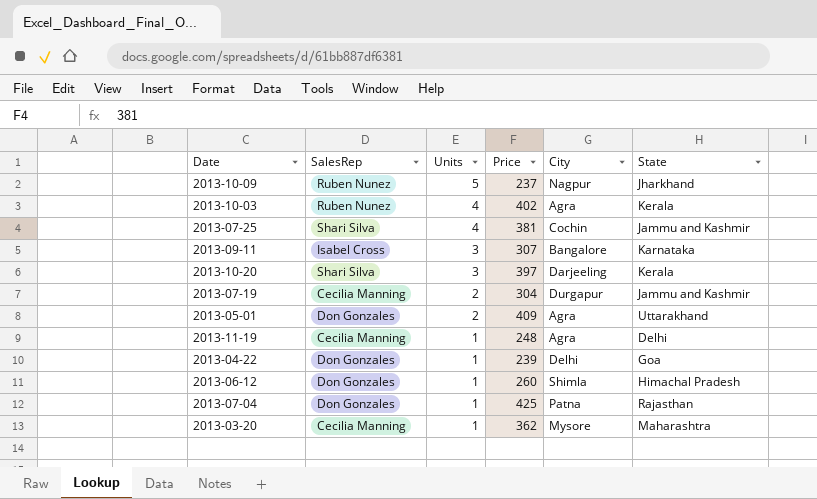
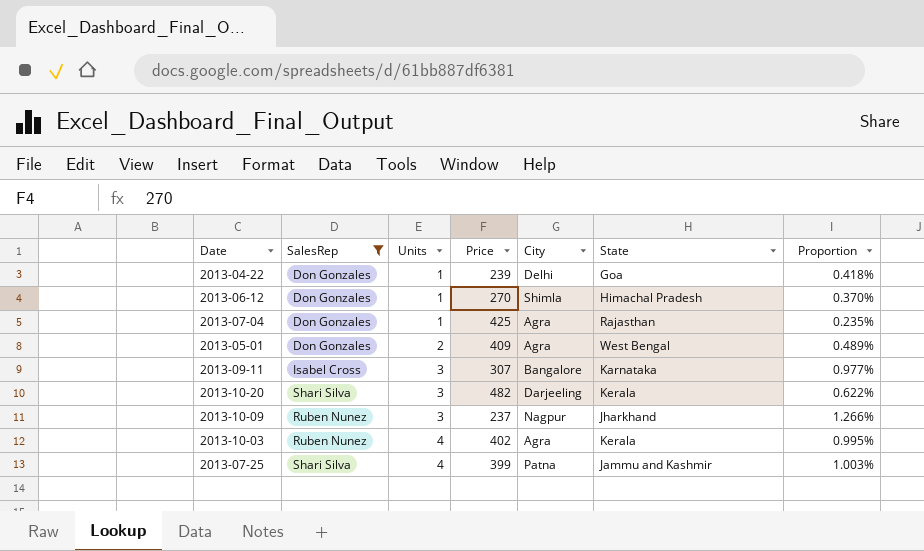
filter: none -> SalesRep != Cecilia Manning
row order: Units descending -> Units ascending
column Proportion | formula: none -> [Units] / [Price]
2013-06-12 | Price: 260 -> 270
2013-07-04 | City: Patna -> Agra
2013-05-01 | State: Uttarakhand -> West Bengal
2013-10-20 | Price: 397 -> 482
2013-10-09 | Units: 5 -> 3
2013-07-25 | Price: 381 -> 399
2013-07-25 | City: Cochin -> Patna

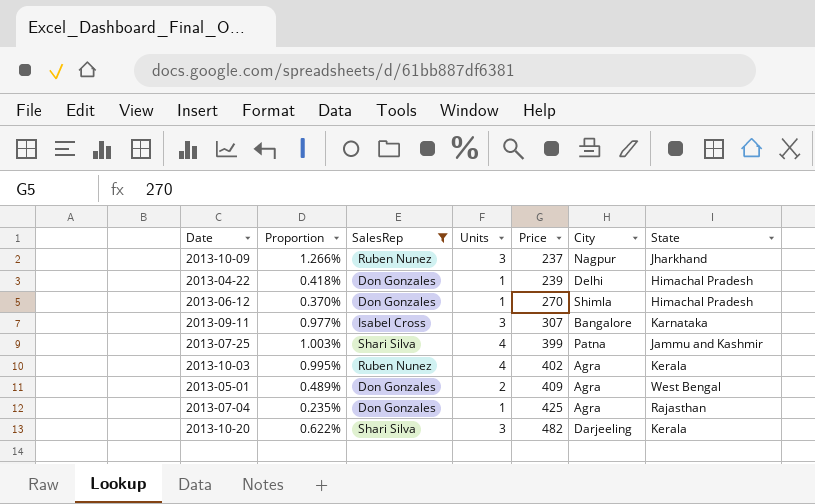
row order: Units ascending -> Price ascending
column Proportion | position: 7 -> 2
2013-04-22 | State: Goa -> Himachal Pradesh

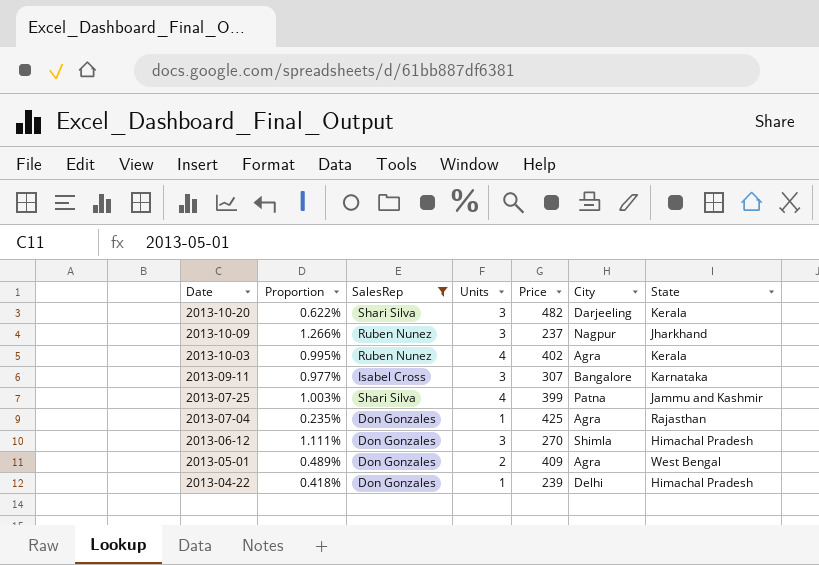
row order: Price ascending -> Date descending
2013-06-12 | Proportion: 0.370% -> 1.111%
2013-06-12 | Units: 1 -> 3

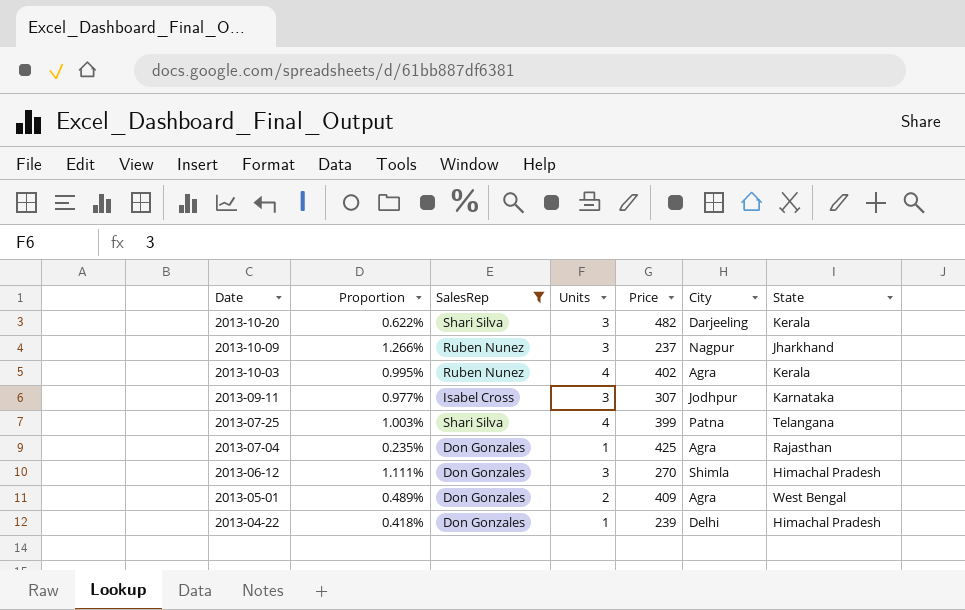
2013-09-11 | City: Bangalore -> Jodhpur
2013-07-25 | State: Jammu and Kashmir -> Telangana

